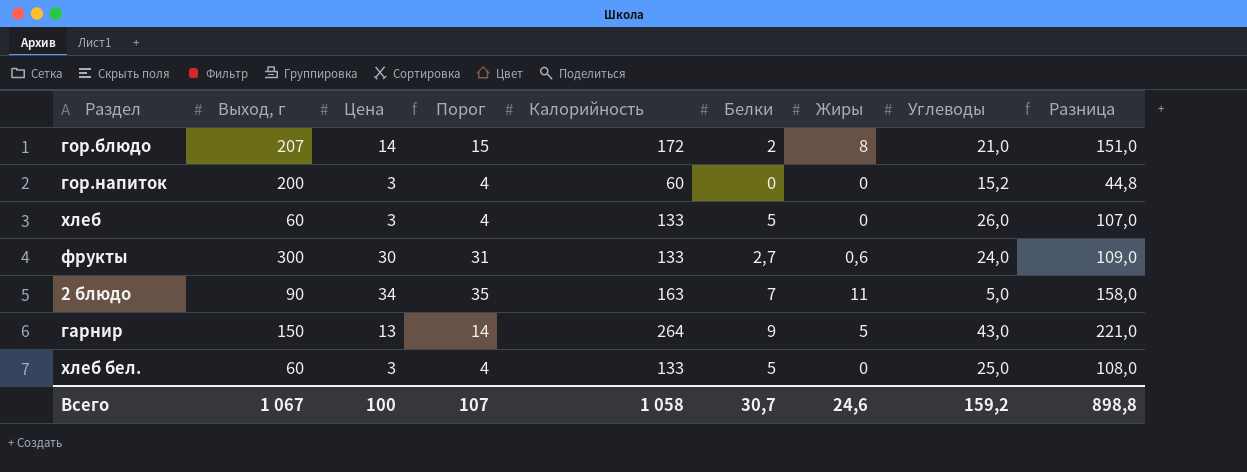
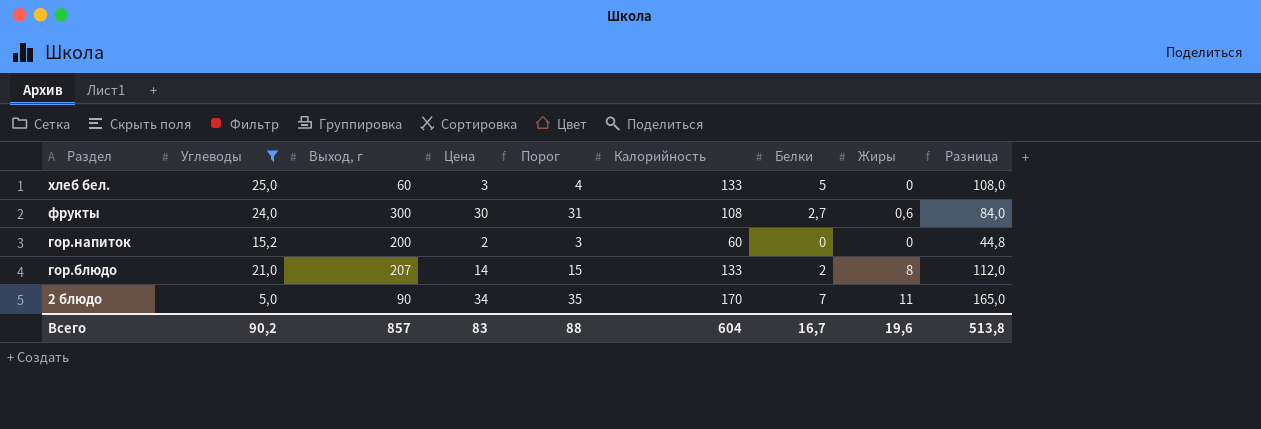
filter: none -> Углеводы <= 25,0
row order: none -> Раздел descending
column Углеводы | position: 8 -> 2
фрукты | Калорийность: 133 -> 108
фрукты | Разница: 109,0 -> 84,0
гор.напиток | Цена: 3 -> 2
гор.напиток | Порог: 4 -> 3
гор.блюдо | Калорийность: 172 -> 133
гор.блюдо | Разница: 151,0 -> 112,0
2 блюдо | Калорийность: 163 -> 170
2 блюдо | Разница: 158,0 -> 165,0
Всего | Углеводы: 159,2 -> 90,2
Всего | Выход, г: 1 067 -> 857
Всего | Цена: 100 -> 83
Всего | Порог: 107 -> 88
Всего | Калорийность: 1 058 -> 604
Всего | Белки: 30,7 -> 16,7
Всего | Жиры: 24,6 -> 19,6
Всего | Разница: 898,8 -> 513,8

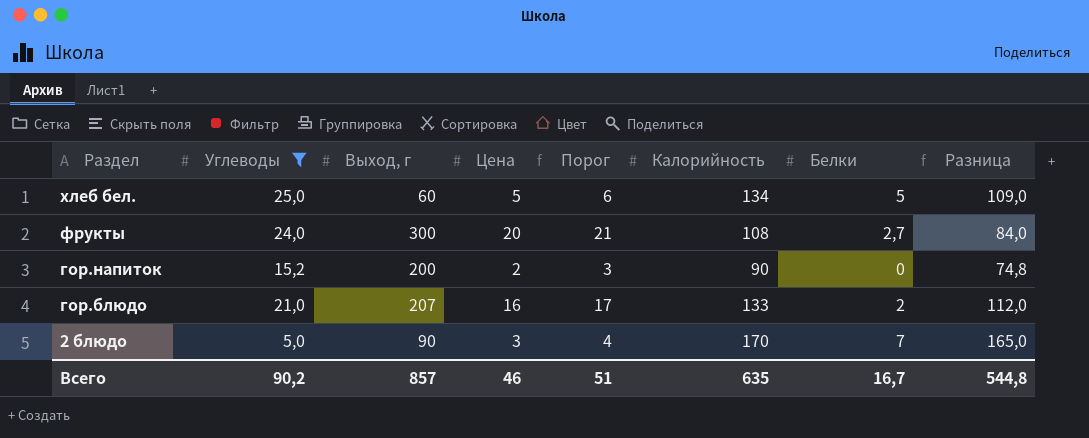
column Жиры | position: 8 -> none
хлеб бел. | Цена: 3 -> 5
хлеб бел. | Порог: 4 -> 6
хлеб бел. | Калорийность: 133 -> 134
хлеб бел. | Разница: 108,0 -> 109,0
фрукты | Цена: 30 -> 20
фрукты | Порог: 31 -> 21
гор.напиток | Калорийность: 60 -> 90
гор.напиток | Разница: 44,8 -> 74,8
гор.блюдо | Цена: 14 -> 16
гор.блюдо | Порог: 15 -> 17
2 блюдо | Цена: 34 -> 3
2 блюдо | Порог: 35 -> 4
Всего | Цена: 83 -> 46
Всего | Порог: 88 -> 51
Всего | Калорийность: 604 -> 635
Всего | Разница: 513,8 -> 544,8

